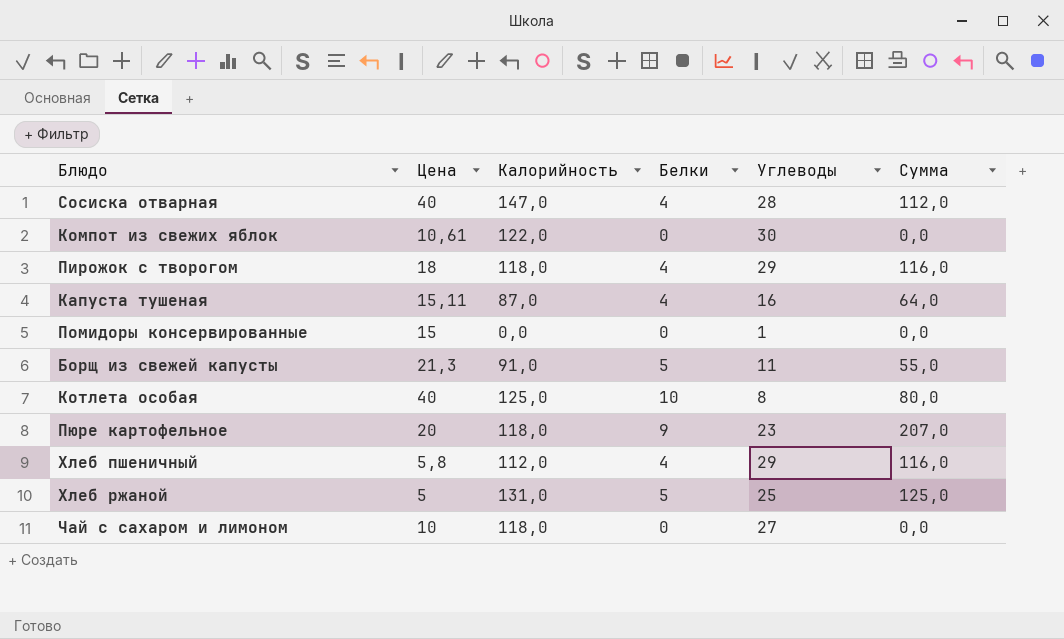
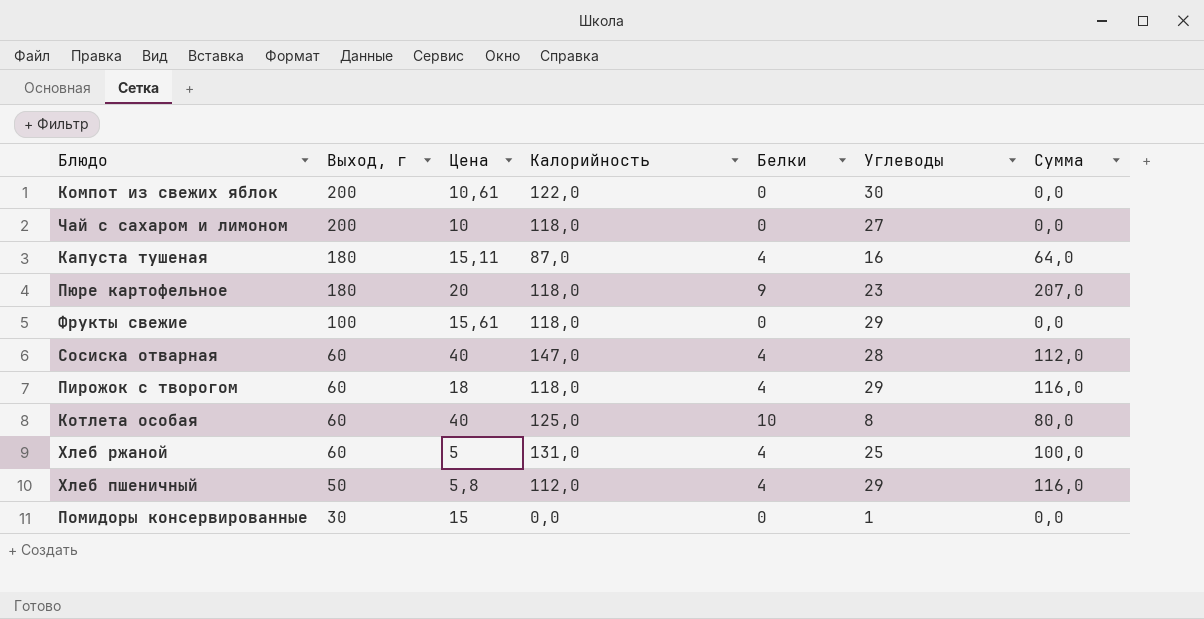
row order: none -> Выход, г descending
column Выход, г | position: none -> 2
row Борщ из свежей капусты: 21,3 | 91,0 | 5 | 11 | 55,0 -> none
row Фрукты свежие: none -> 100 | 15,61 | 118,0 | 0 | 29 | 0,0
Хлеб ржаной | Белки: 5 -> 4
Хлеб ржаной | Сумма: 125,0 -> 100,0

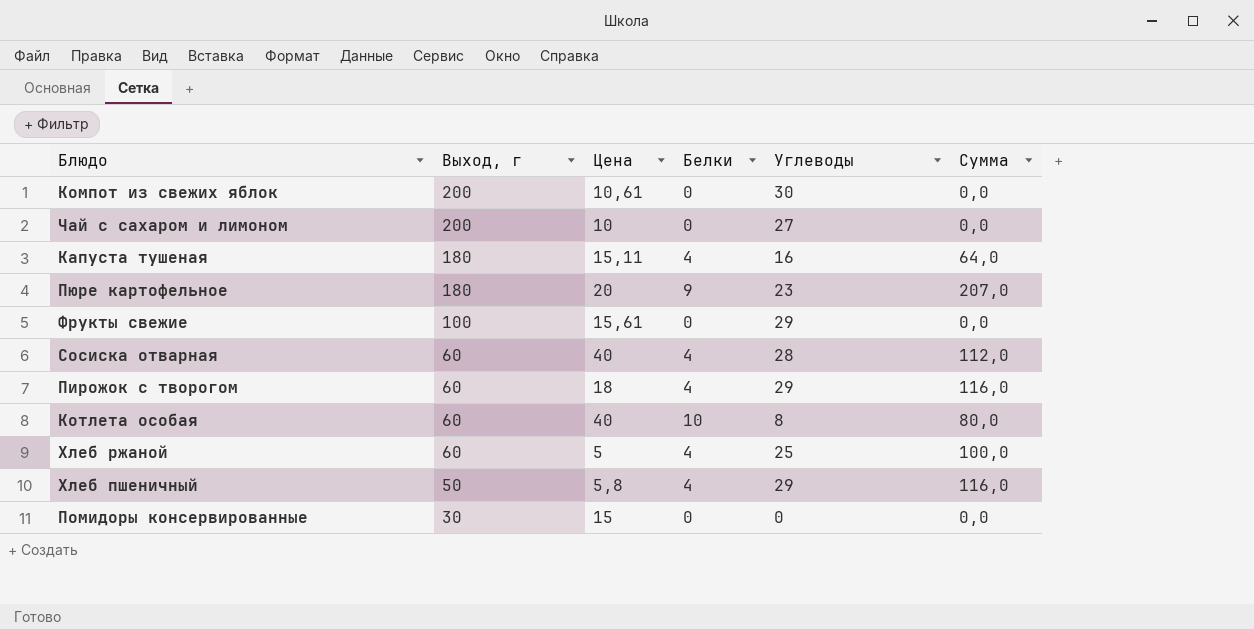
column Калорийность | position: 4 -> none
Помидоры консервированные | Углеводы: 1 -> 0

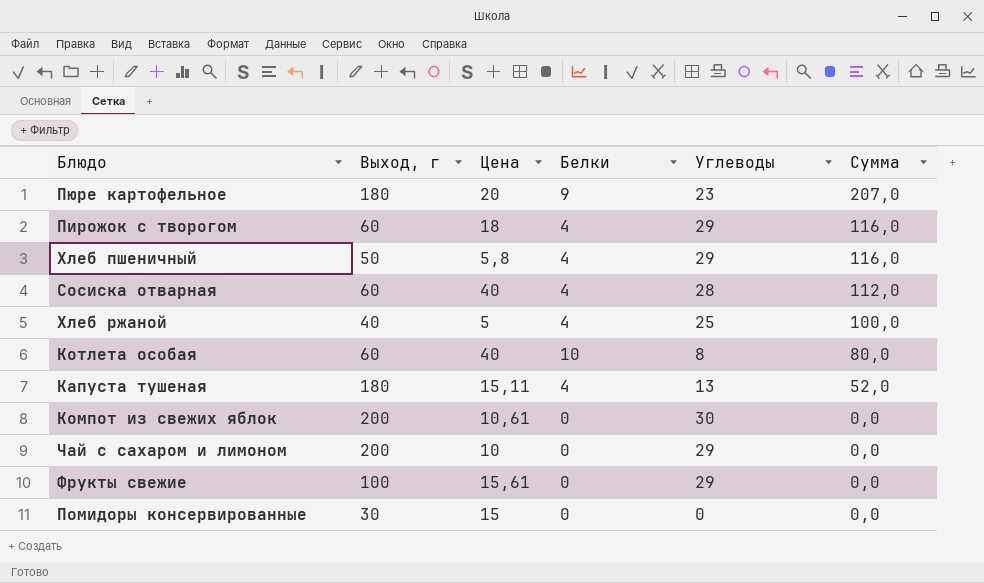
row order: Выход, г descending -> Сумма descending
Хлеб ржаной | Выход, г: 60 -> 40
Капуста тушеная | Углеводы: 16 -> 13
Капуста тушеная | Сумма: 64,0 -> 52,0
Чай с сахаром и лимоном | Углеводы: 27 -> 29

